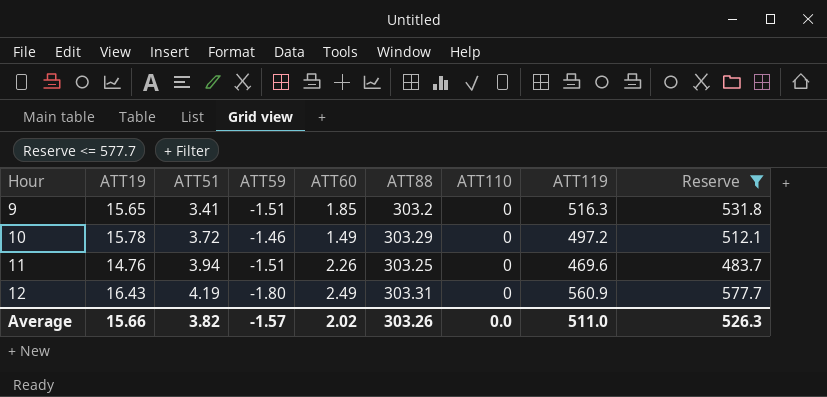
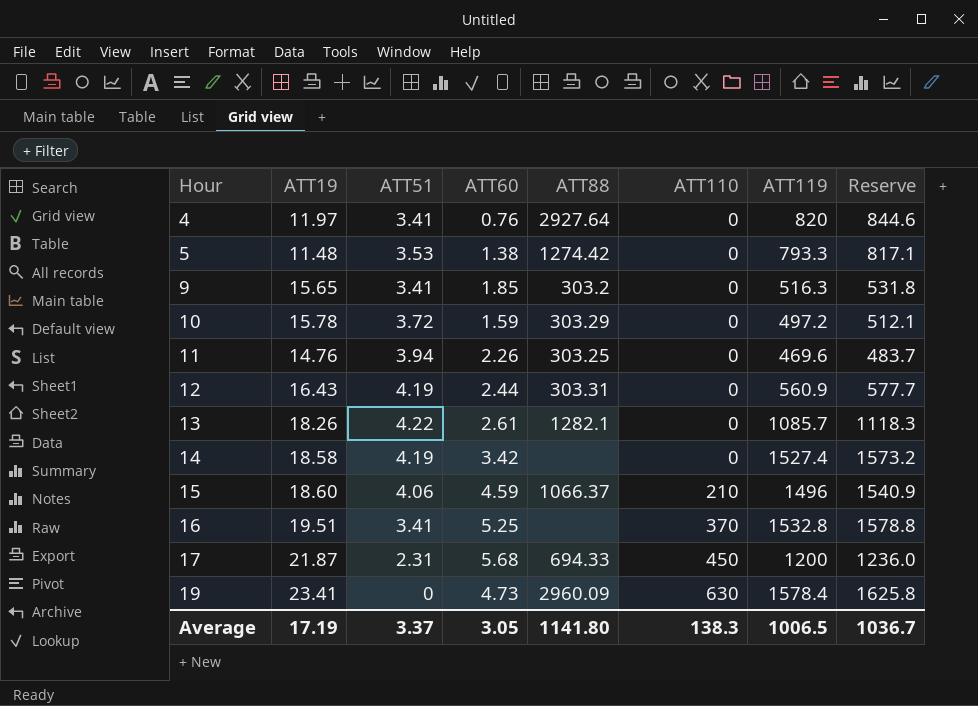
filter: Reserve <= 577.7 -> none
column ATT59 | position: 4 -> none
10 | ATT60: 1.49 -> 1.59
12 | ATT60: 2.49 -> 2.44
Average | ATT19: 15.66 -> 17.19
Average | ATT51: 3.82 -> 3.37
Average | ATT60: 2.02 -> 3.05
Average | ATT88: 303.26 -> 1141.80
Average | ATT110: 0.0 -> 138.3
Average | ATT119: 511.0 -> 1006.5
Average | Reserve: 526.3 -> 1036.7

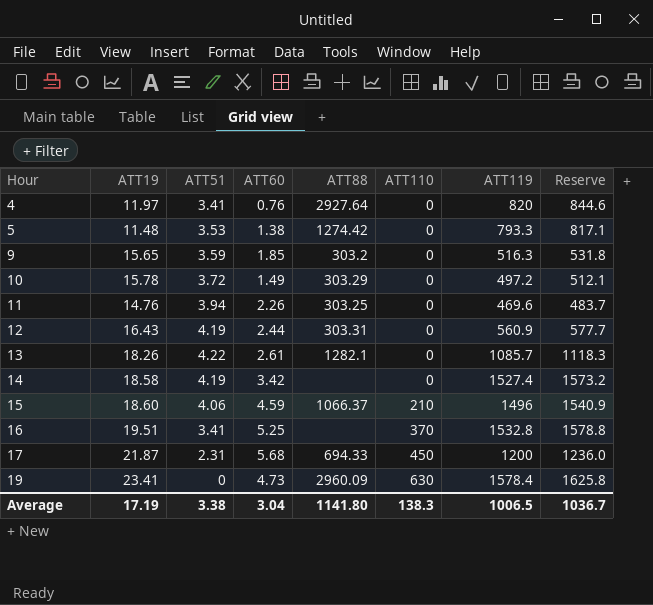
9 | ATT51: 3.41 -> 3.59
10 | ATT60: 1.59 -> 1.49
Average | ATT51: 3.37 -> 3.38
Average | ATT60: 3.05 -> 3.04

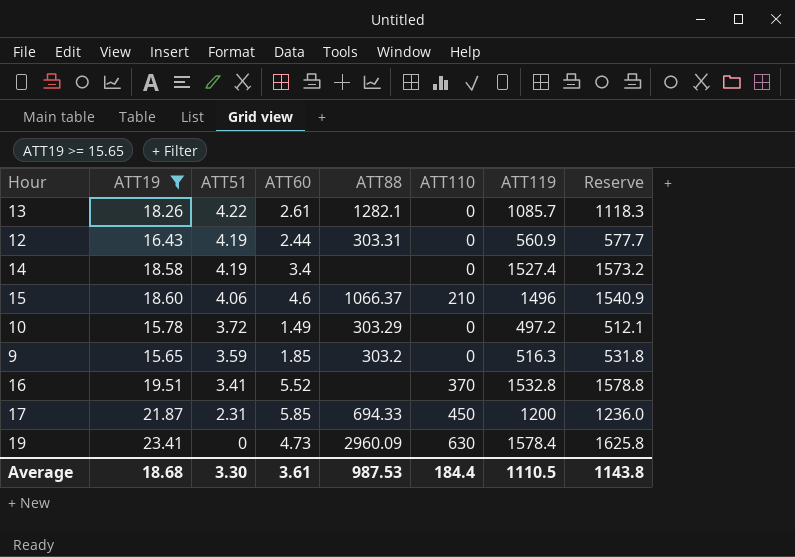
filter: none -> ATT19 >= 15.65
row order: Hour ascending -> ATT51 descending
14 | ATT60: 3.42 -> 3.4
15 | ATT60: 4.59 -> 4.6
16 | ATT60: 5.25 -> 5.52
17 | ATT60: 5.68 -> 5.85
Average | ATT19: 17.19 -> 18.68
Average | ATT51: 3.38 -> 3.30
Average | ATT60: 3.04 -> 3.61
Average | ATT88: 1141.80 -> 987.53
Average | ATT110: 138.3 -> 184.4
Average | ATT119: 1006.5 -> 1110.5
Average | Reserve: 1036.7 -> 1143.8

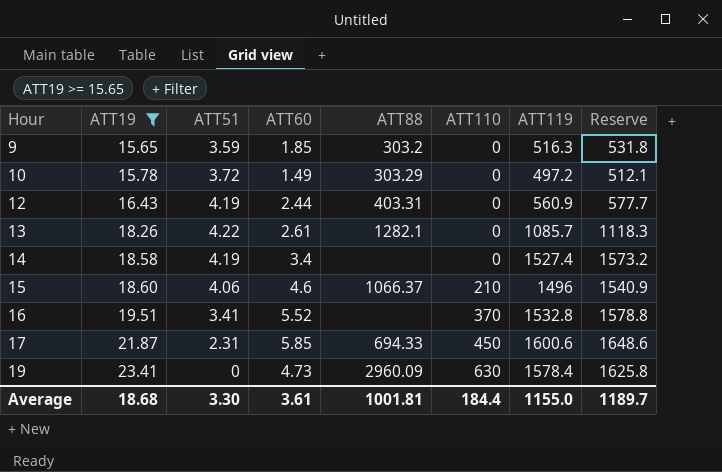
row order: ATT51 descending -> Hour ascending
12 | ATT88: 303.31 -> 403.31
17 | ATT119: 1200 -> 1600.6
17 | Reserve: 1236.0 -> 1648.6
Average | ATT88: 987.53 -> 1001.81
Average | ATT119: 1110.5 -> 1155.0
Average | Reserve: 1143.8 -> 1189.7

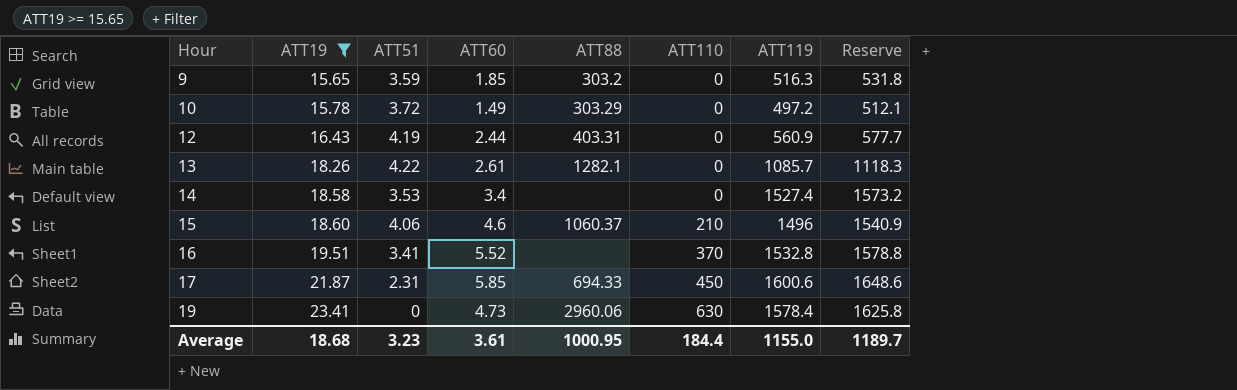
14 | ATT51: 4.19 -> 3.53
15 | ATT88: 1066.37 -> 1060.37
19 | ATT88: 2960.09 -> 2960.06
Average | ATT51: 3.30 -> 3.23
Average | ATT88: 1001.81 -> 1000.95

